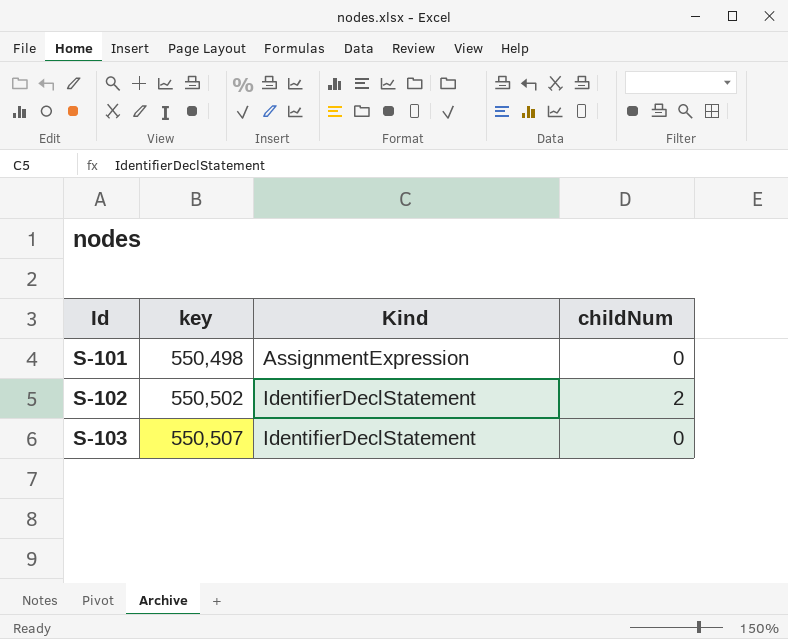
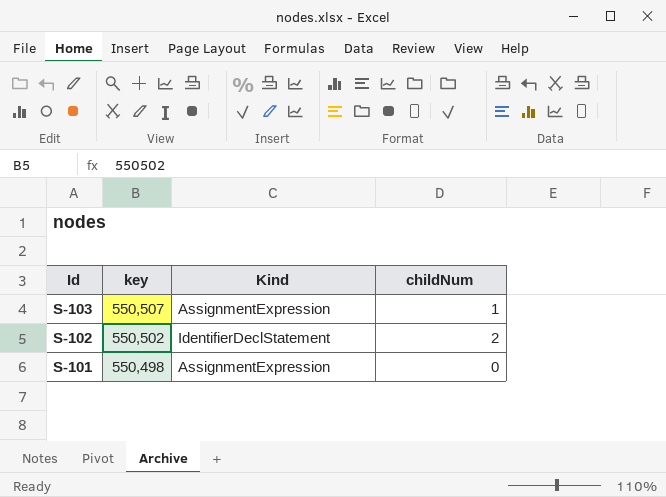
row order: Id ascending -> Id descending
S-103 | Kind: IdentifierDeclStatement -> AssignmentExpression
S-103 | childNum: 0 -> 1

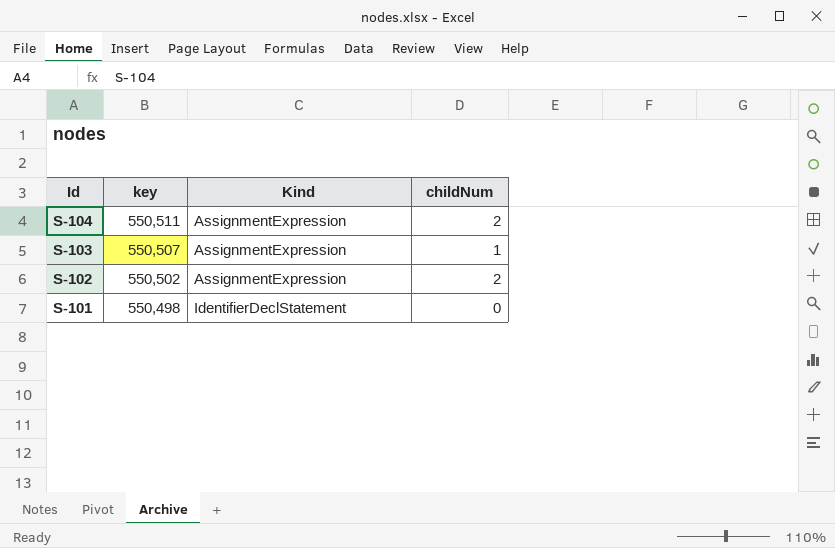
row S-104: none -> 550,511 | AssignmentExpression | 2
S-102 | Kind: IdentifierDeclStatement -> AssignmentExpression
S-101 | Kind: AssignmentExpression -> IdentifierDeclStatement

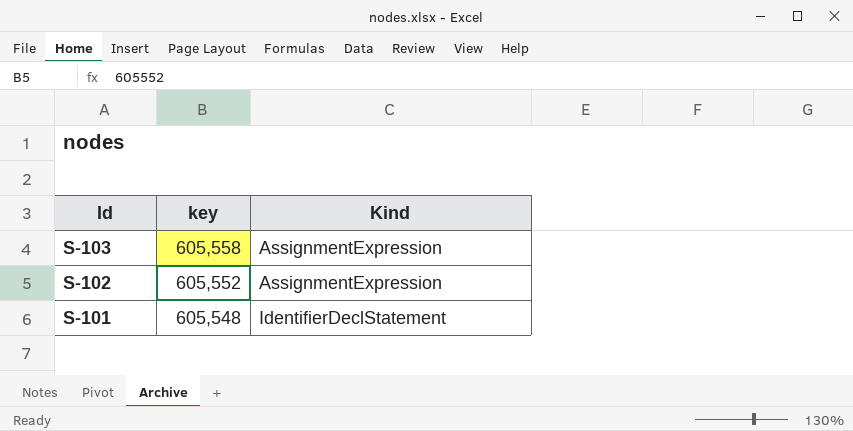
column childNum | position: 4 -> none
row S-104: 550,511 | AssignmentExpression | 2 -> none
S-103 | key: 550,507 -> 605,558
S-102 | key: 550,502 -> 605,552
S-101 | key: 550,498 -> 605,548

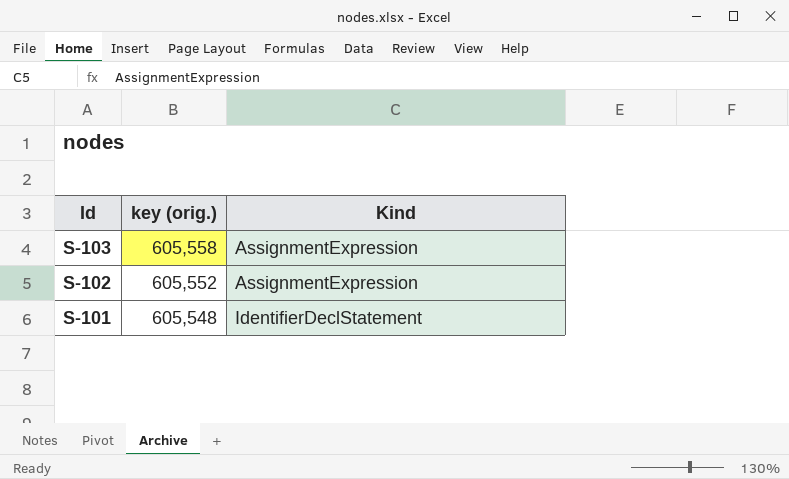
column name: key -> key (orig.)

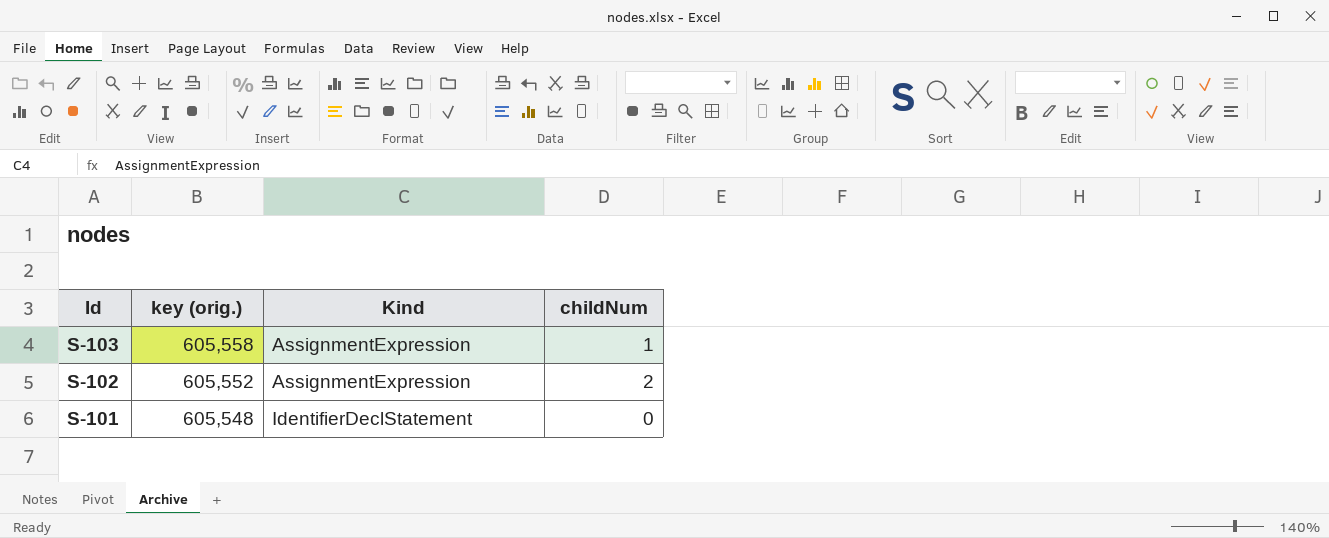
column childNum | position: none -> 4

